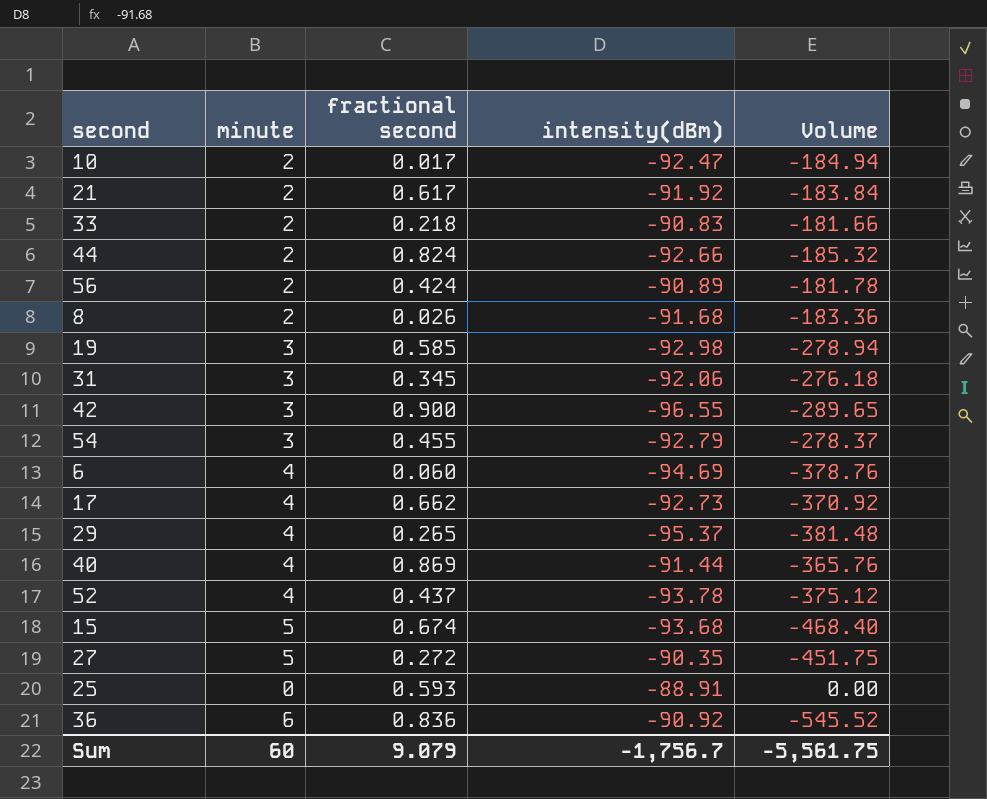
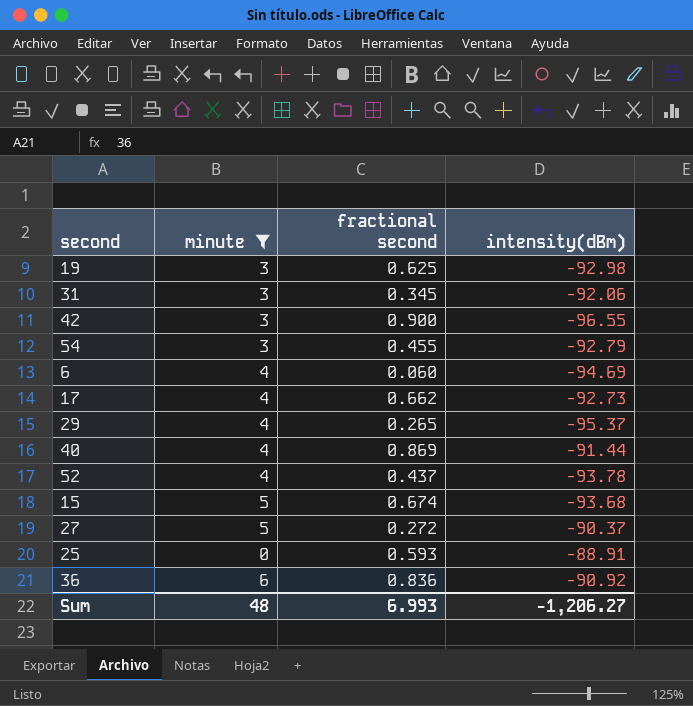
filter: none -> minute != 2
column Volume | formula: [minute] * [intensity(dBm)] -> none
19 | fractional second: 0.585 -> 0.625
27 | intensity(dBm): -90.35 -> -90.37
Sum | minute: 60 -> 48
Sum | fractional second: 9.079 -> 6.993
Sum | intensity(dBm): -1,756.7 -> -1,206.27

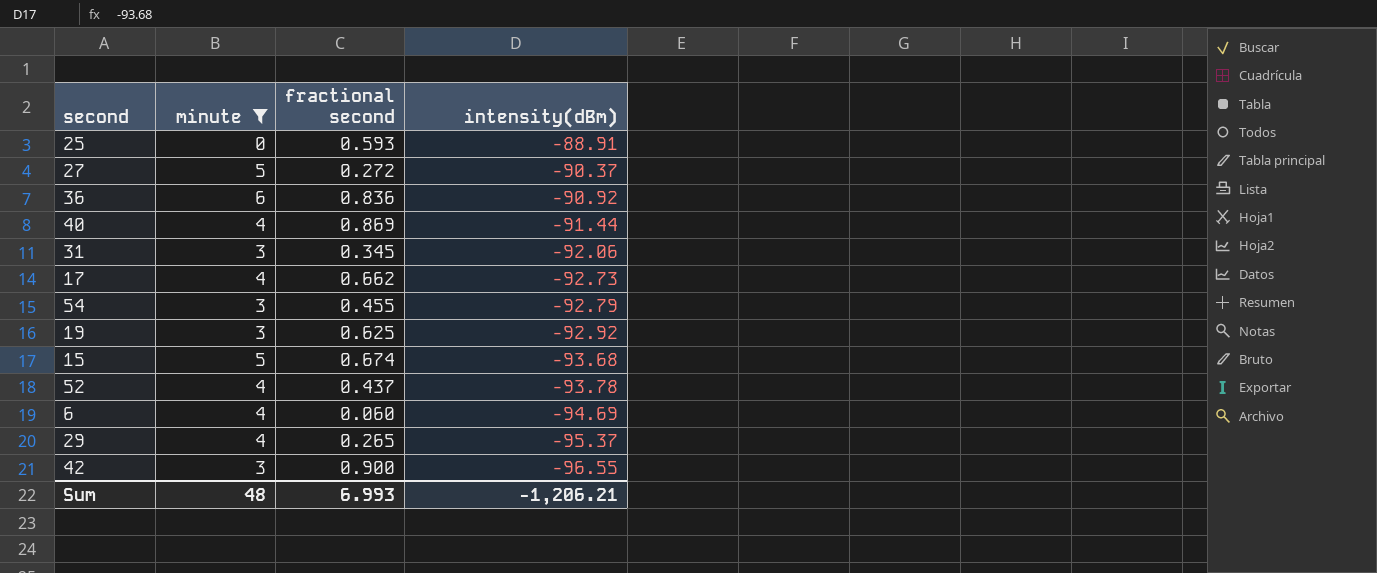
row order: none -> intensity(dBm) descending
19 | intensity(dBm): -92.98 -> -92.92
Sum | intensity(dBm): -1,206.27 -> -1,206.21

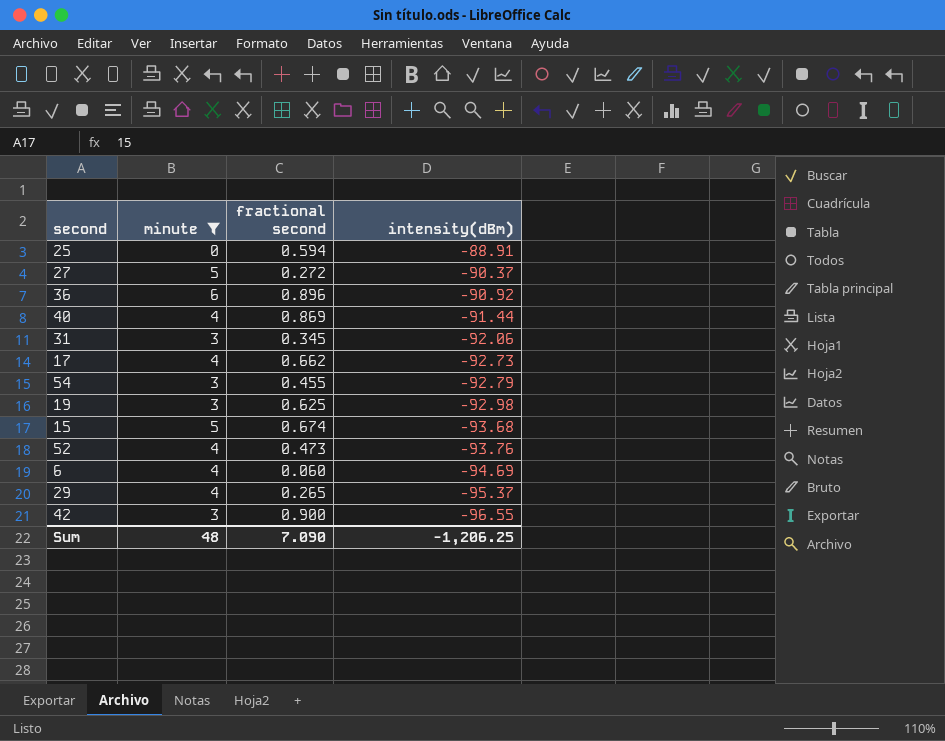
25 | fractional second: 0.593 -> 0.594
36 | fractional second: 0.836 -> 0.896
19 | intensity(dBm): -92.92 -> -92.98
52 | fractional second: 0.437 -> 0.473
52 | intensity(dBm): -93.78 -> -93.76
Sum | fractional second: 6.993 -> 7.090
Sum | intensity(dBm): -1,206.21 -> -1,206.25

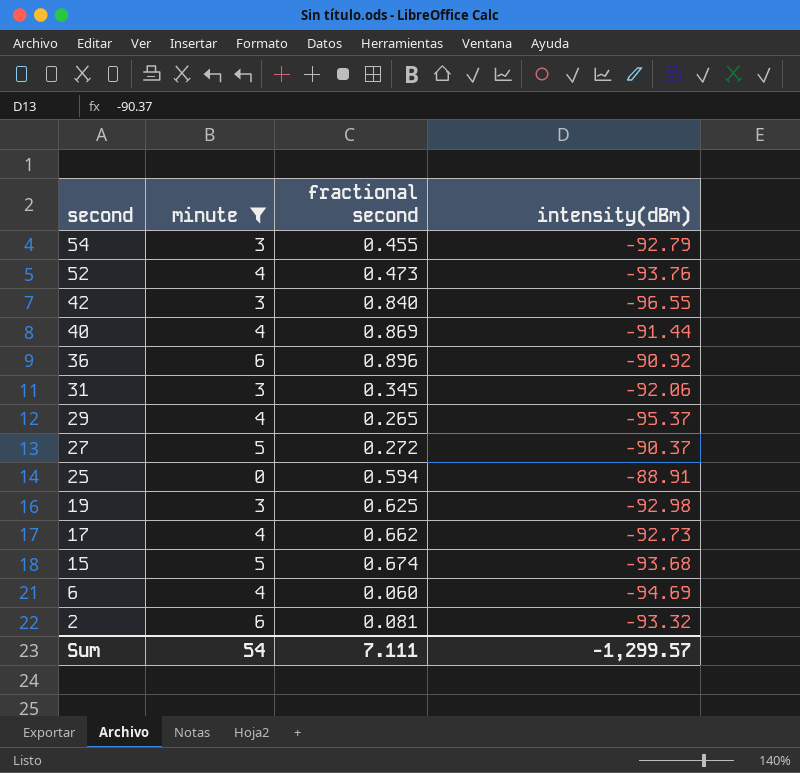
row order: intensity(dBm) descending -> second descending
42 | fractional second: 0.900 -> 0.840
row 2: none -> 6 | 0.081 | -93.32
Sum | minute: 48 -> 54
Sum | fractional second: 7.090 -> 7.111
Sum | intensity(dBm): -1,206.25 -> -1,299.57

